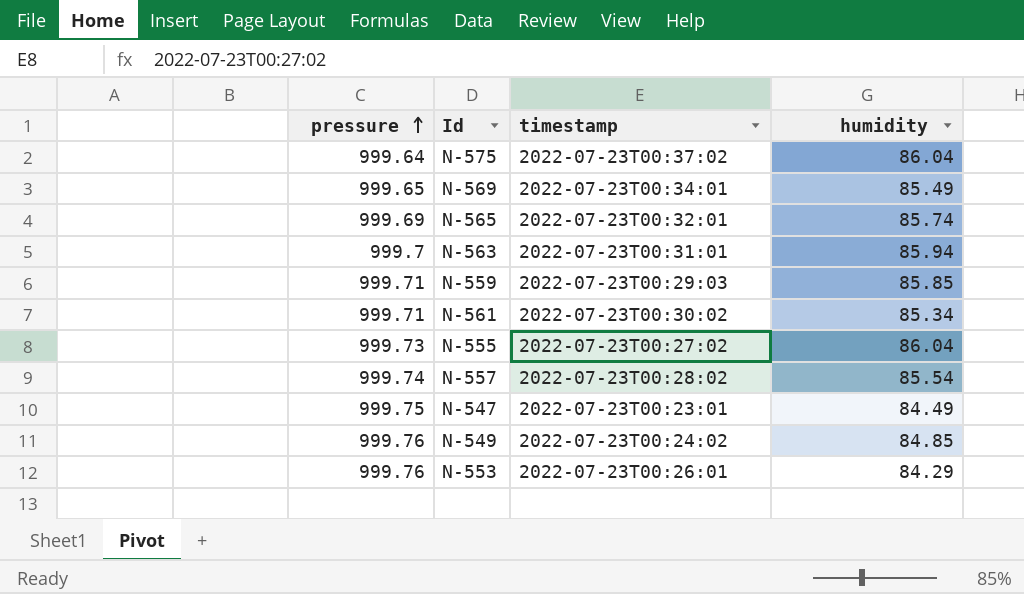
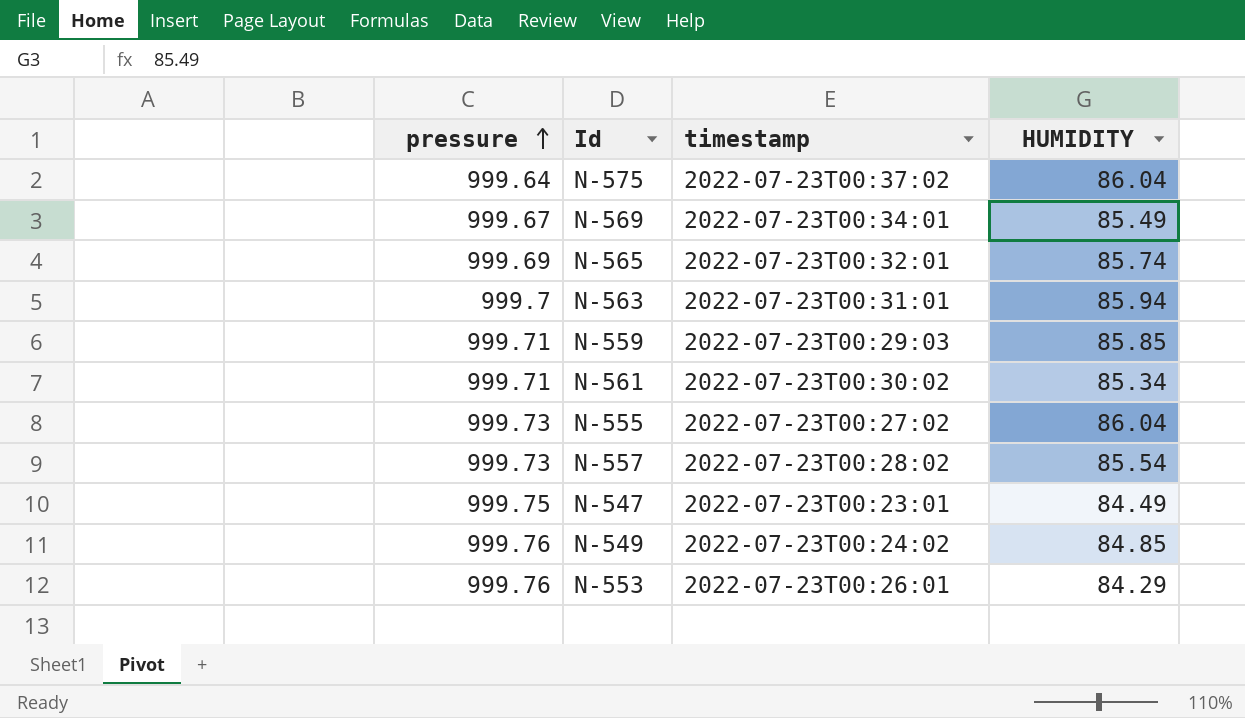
column name: humidity -> HUMIDITY
N-569 | pressure: 999.65 -> 999.67
N-557 | pressure: 999.74 -> 999.73

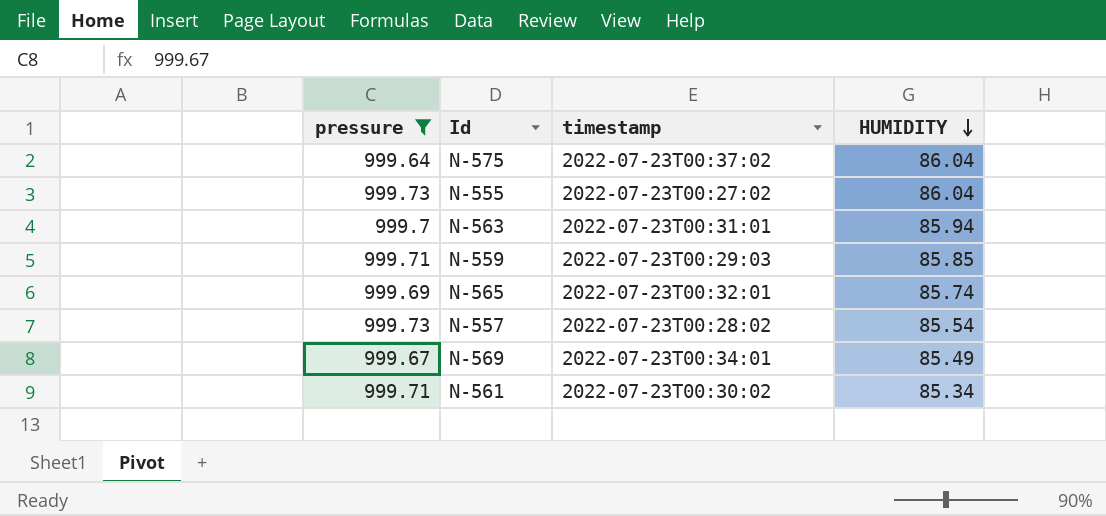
filter: none -> pressure <= 999.73
row order: pressure ascending -> HUMIDITY descending

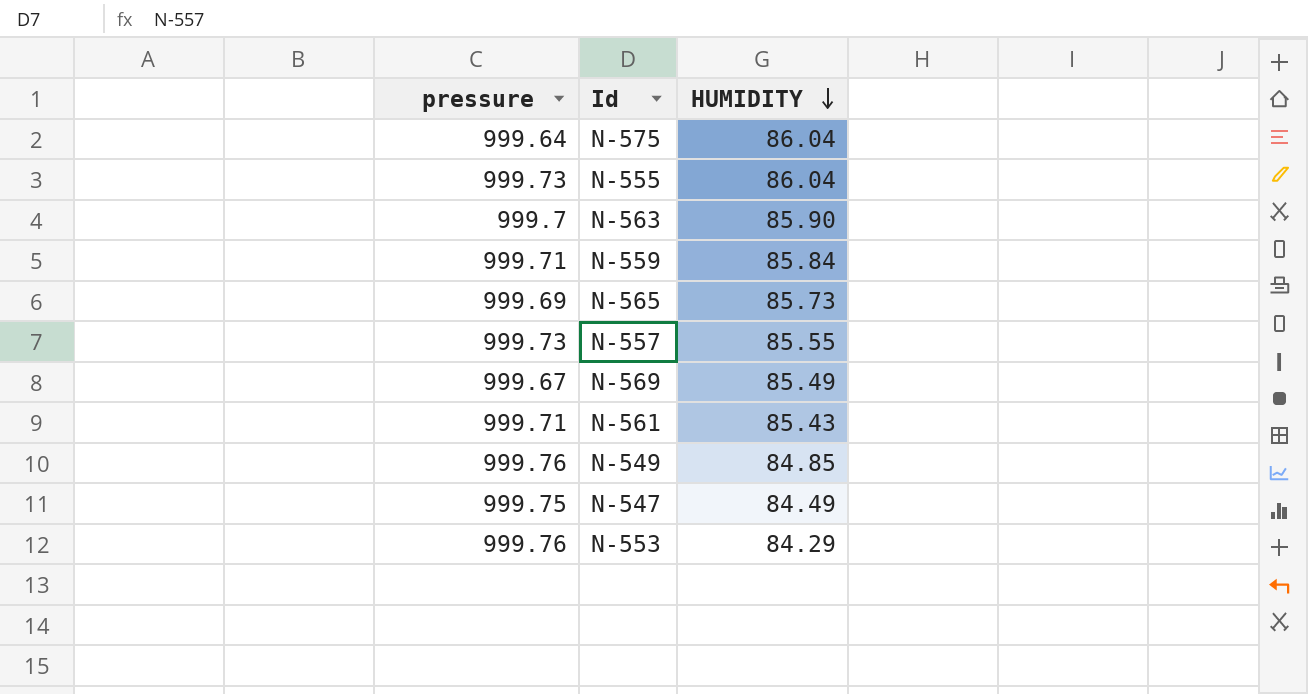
filter: pressure <= 999.73 -> none
column timestamp | position: 3 -> none
N-563 | HUMIDITY: 85.94 -> 85.90
N-559 | HUMIDITY: 85.85 -> 85.84
N-565 | HUMIDITY: 85.74 -> 85.73
N-557 | HUMIDITY: 85.54 -> 85.55
N-561 | HUMIDITY: 85.34 -> 85.43

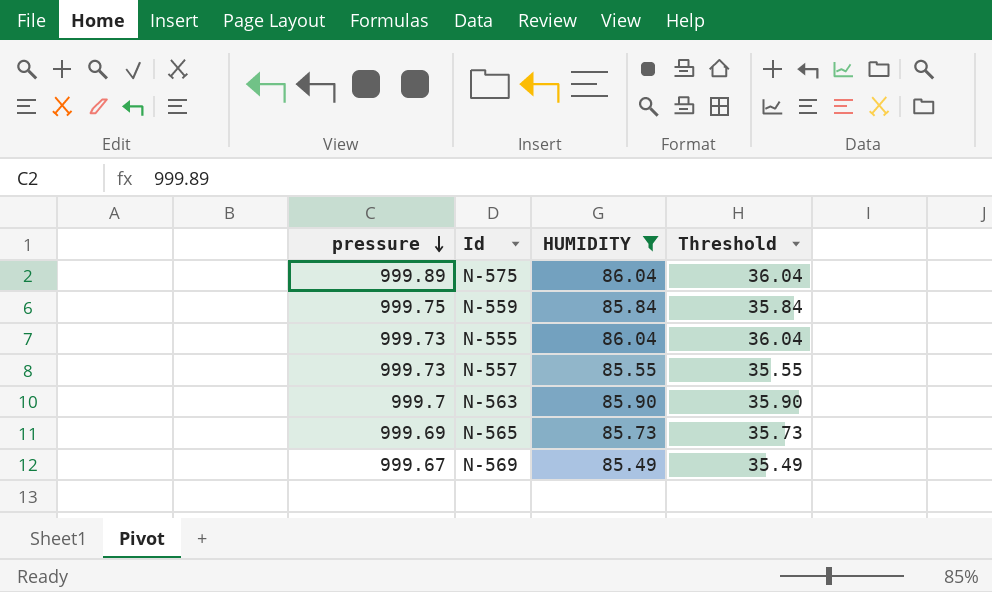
filter: none -> HUMIDITY >= 85.49
row order: HUMIDITY descending -> pressure descending
column Threshold | formula: none -> [HUMIDITY] - 50
N-575 | pressure: 999.64 -> 999.89
N-559 | pressure: 999.71 -> 999.75

